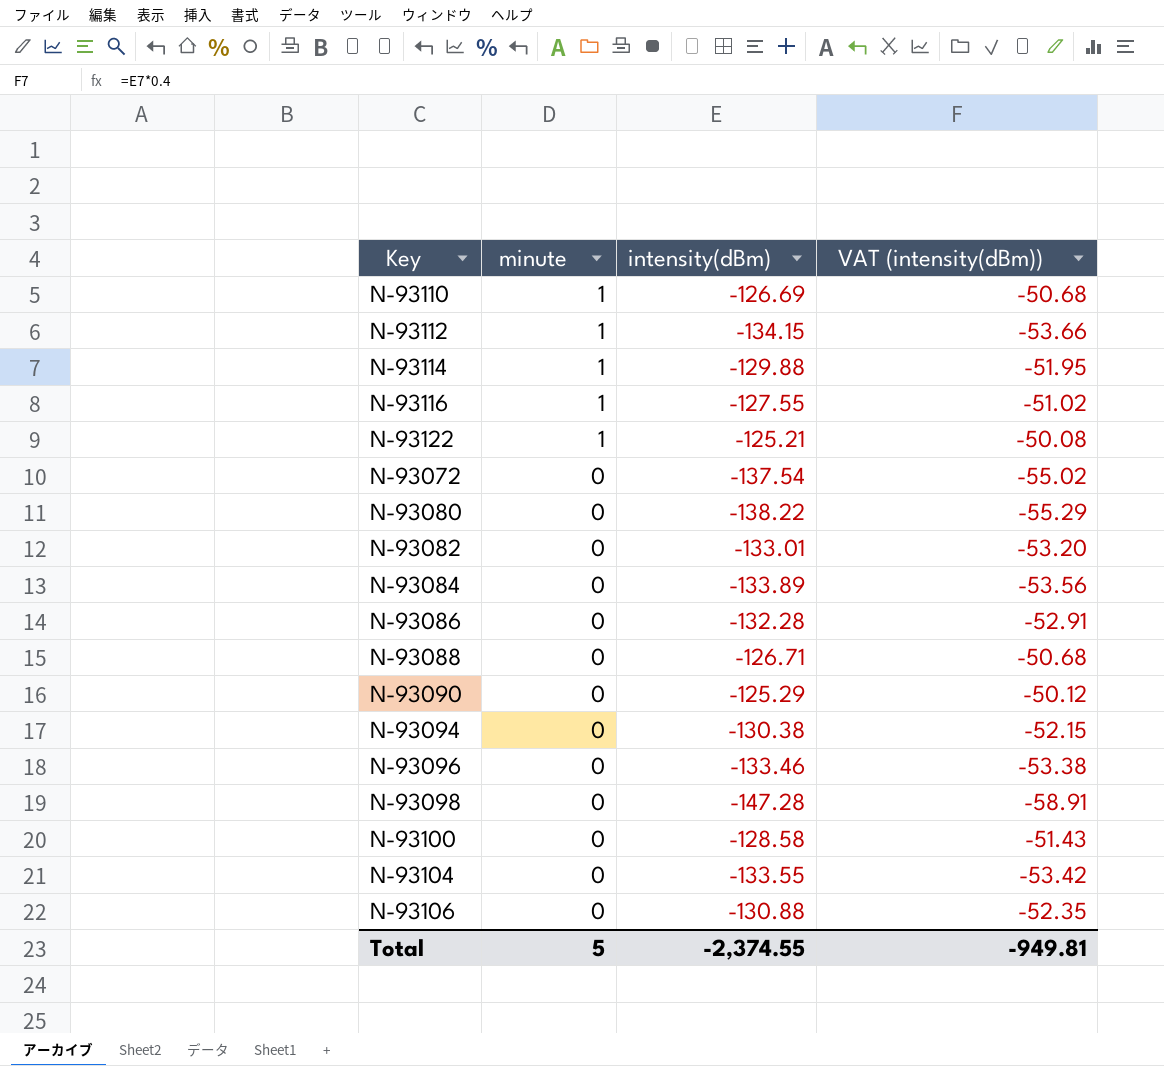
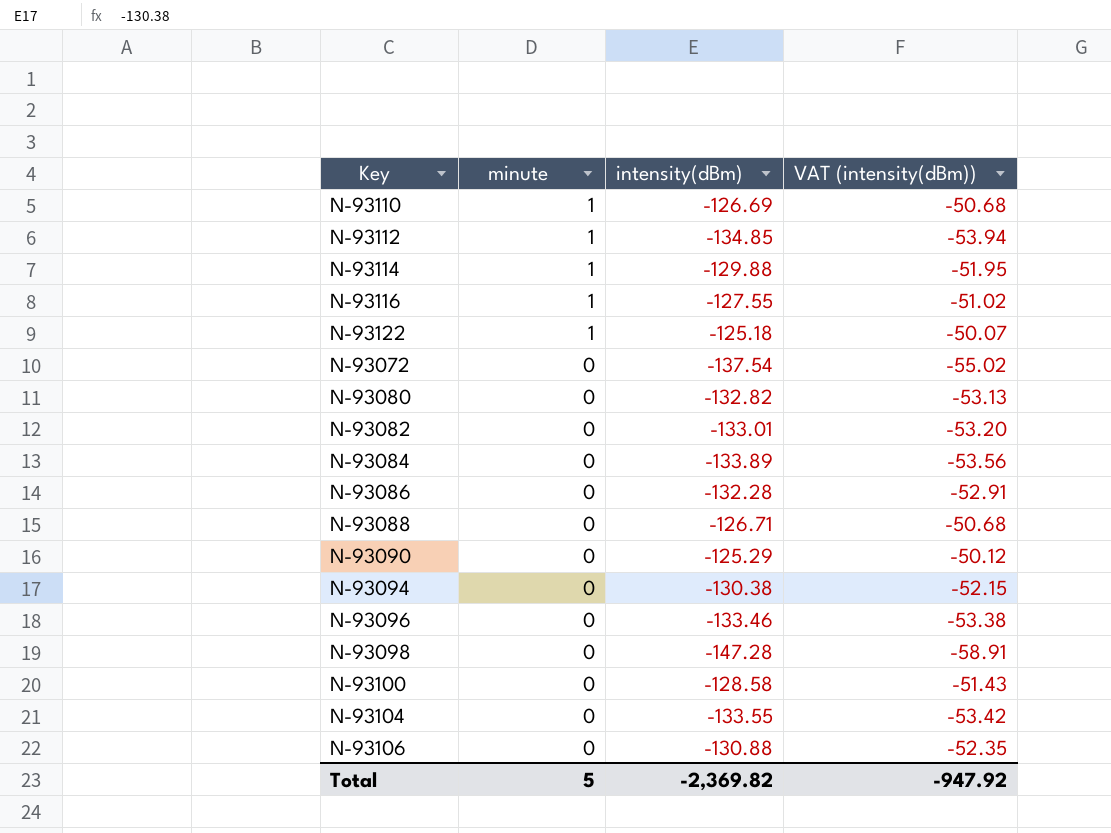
N-93112 | intensity(dBm): -134.15 -> -134.85
N-93112 | VAT (intensity(dBm)): -53.66 -> -53.94
N-93122 | intensity(dBm): -125.21 -> -125.18
N-93122 | VAT (intensity(dBm)): -50.08 -> -50.07
N-93080 | intensity(dBm): -138.22 -> -132.82
N-93080 | VAT (intensity(dBm)): -55.29 -> -53.13
Total | intensity(dBm): -2,374.55 -> -2,369.82
Total | VAT (intensity(dBm)): -949.81 -> -947.92

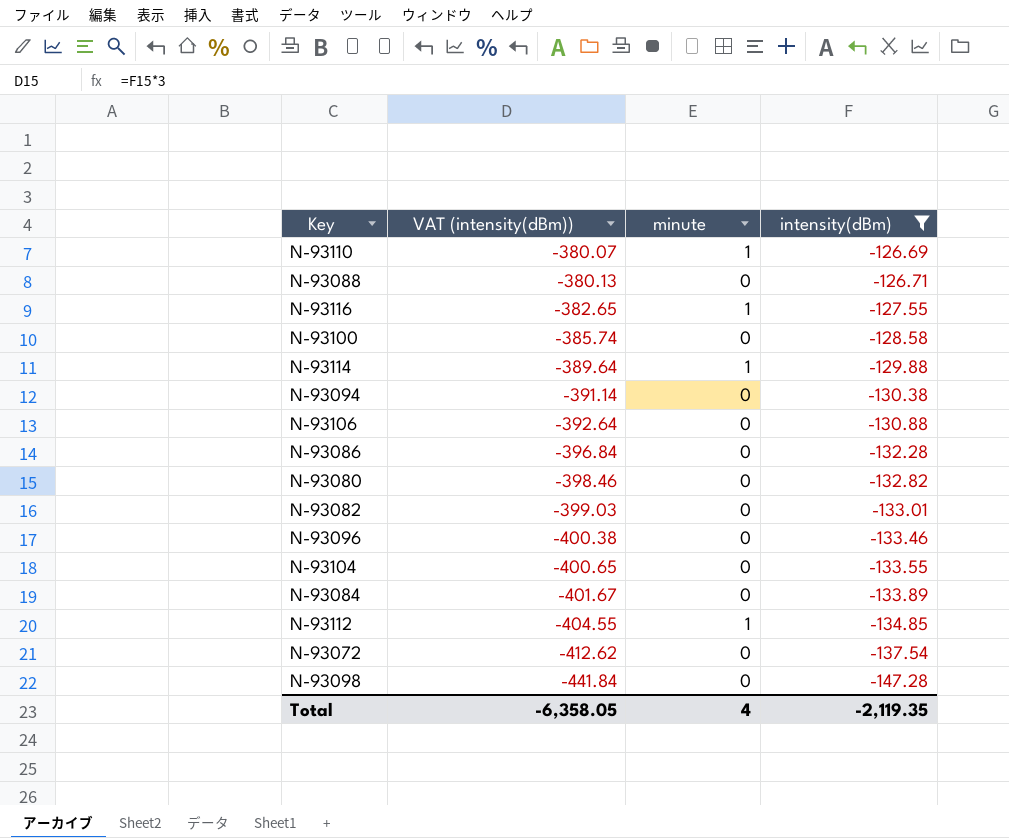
filter: none -> intensity(dBm) <= -126.69
row order: minute descending -> VAT (intensity(dBm)) descending
column VAT (intensity(dBm)) | formula: [intensity(dBm)] * 0.4 -> [intensity(dBm)] * 3
column VAT (intensity(dBm)) | position: 4 -> 2
Total | VAT (intensity(dBm)): -947.92 -> -6,358.05
Total | minute: 5 -> 4
Total | intensity(dBm): -2,369.82 -> -2,119.35

